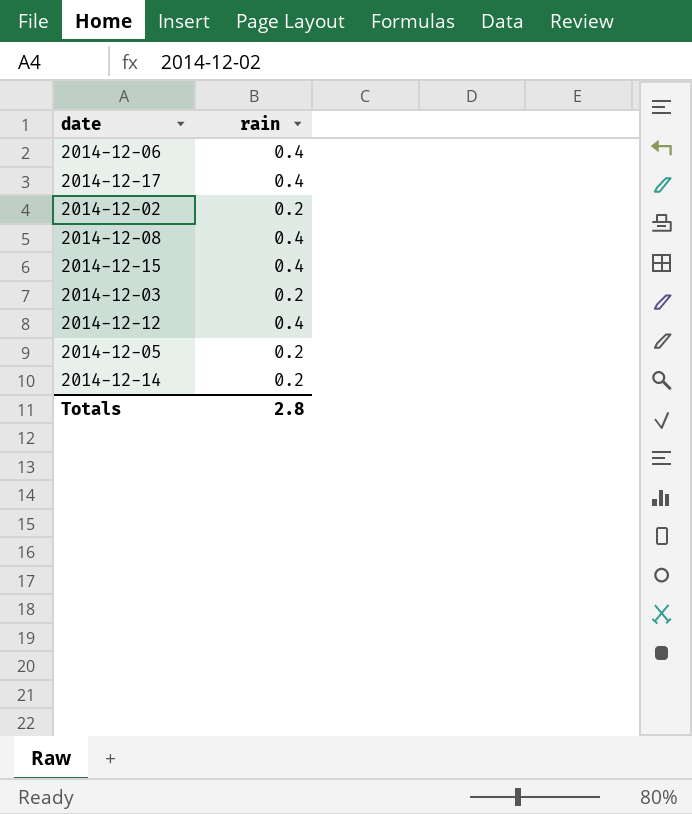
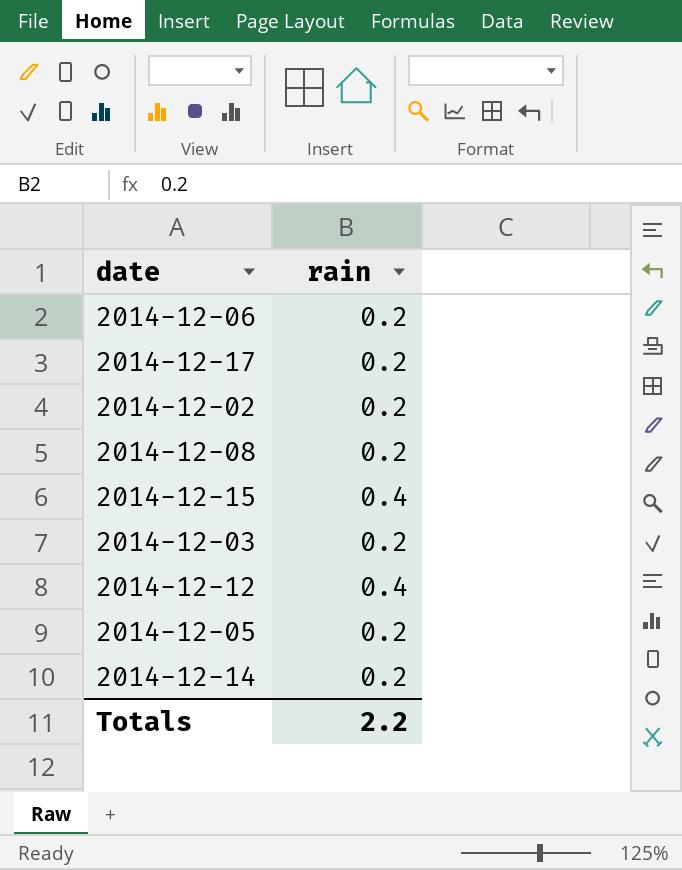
2014-12-06 | rain: 0.4 -> 0.2
2014-12-17 | rain: 0.4 -> 0.2
2014-12-08 | rain: 0.4 -> 0.2
Totals | rain: 2.8 -> 2.2

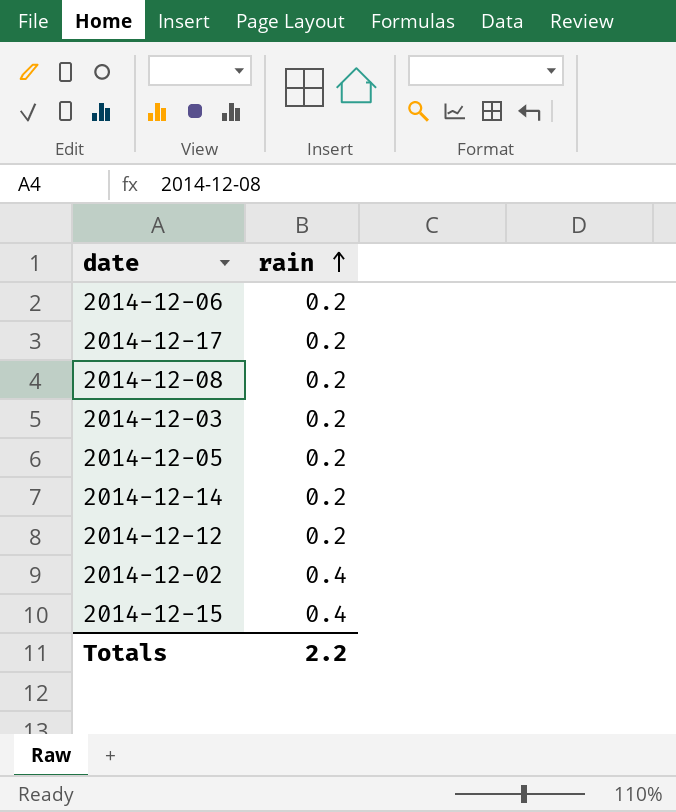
row order: none -> rain ascending
2014-12-12 | rain: 0.4 -> 0.2
2014-12-02 | rain: 0.2 -> 0.4

